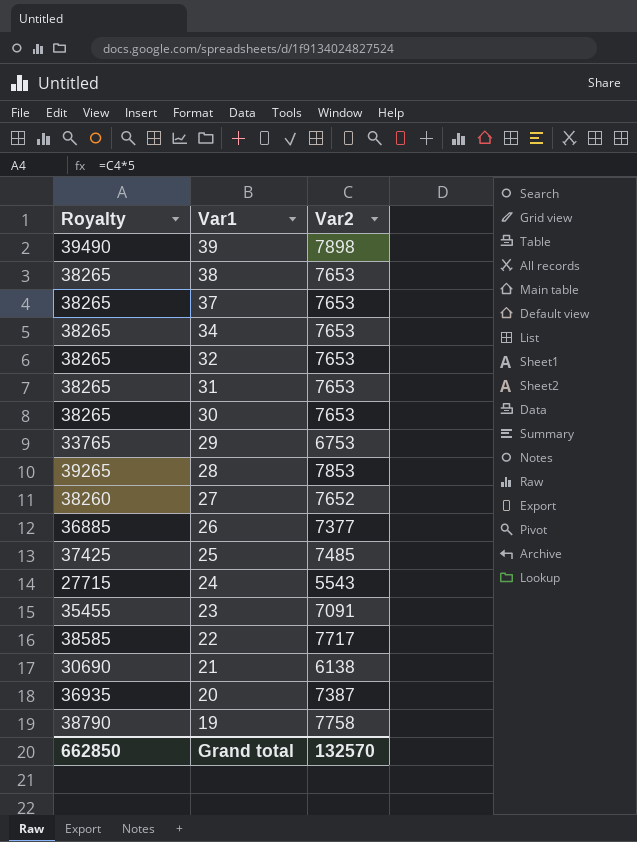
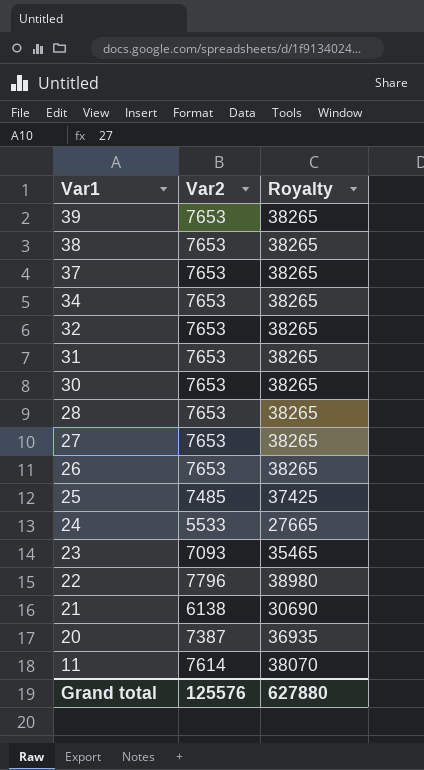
column Royalty | position: 1 -> 3
row 29: 33765 | 6753 -> none
row 19: 38790 | 7758 -> none
39 | Var2: 7898 -> 7653
39 | Royalty: 39490 -> 38265
28 | Var2: 7853 -> 7653
28 | Royalty: 39265 -> 38265
27 | Var2: 7652 -> 7653
27 | Royalty: 38260 -> 38265
26 | Var2: 7377 -> 7653
26 | Royalty: 36885 -> 38265
24 | Var2: 5543 -> 5533
24 | Royalty: 27715 -> 27665
23 | Var2: 7091 -> 7093
23 | Royalty: 35455 -> 35465
22 | Var2: 7717 -> 7796
22 | Royalty: 38585 -> 38980
row 11: none -> 7614 | 38070
Grand total | Var2: 132570 -> 125576
Grand total | Royalty: 662850 -> 627880

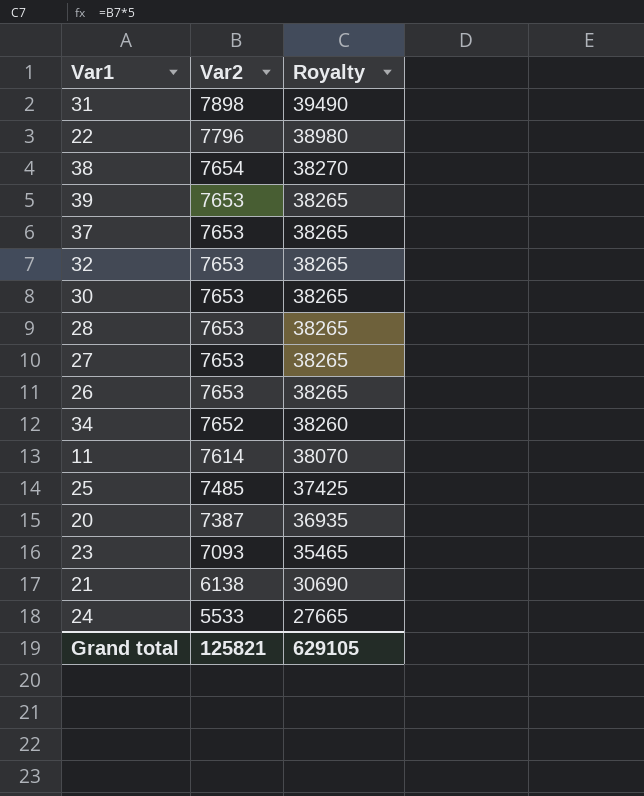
row order: Var1 descending -> Var2 descending
31 | Var2: 7653 -> 7898
31 | Royalty: 38265 -> 39490
38 | Var2: 7653 -> 7654
38 | Royalty: 38265 -> 38270
34 | Var2: 7653 -> 7652
34 | Royalty: 38265 -> 38260
Grand total | Var2: 125576 -> 125821
Grand total | Royalty: 627880 -> 629105

